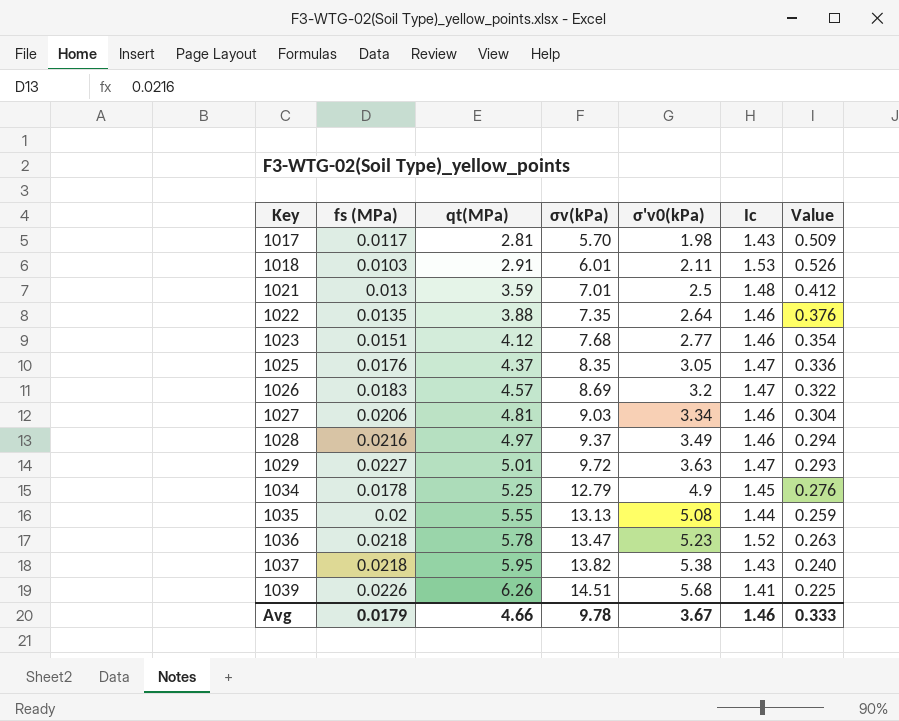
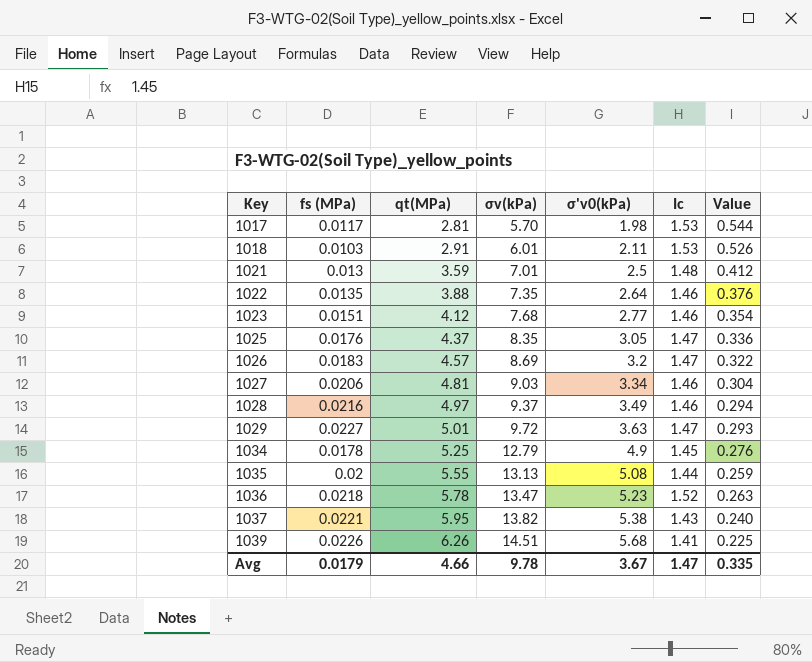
1017 | Ic: 1.43 -> 1.53
1017 | Value: 0.509 -> 0.544
1037 | fs (MPa): 0.0218 -> 0.0221
Avg | Ic: 1.46 -> 1.47
Avg | Value: 0.333 -> 0.335

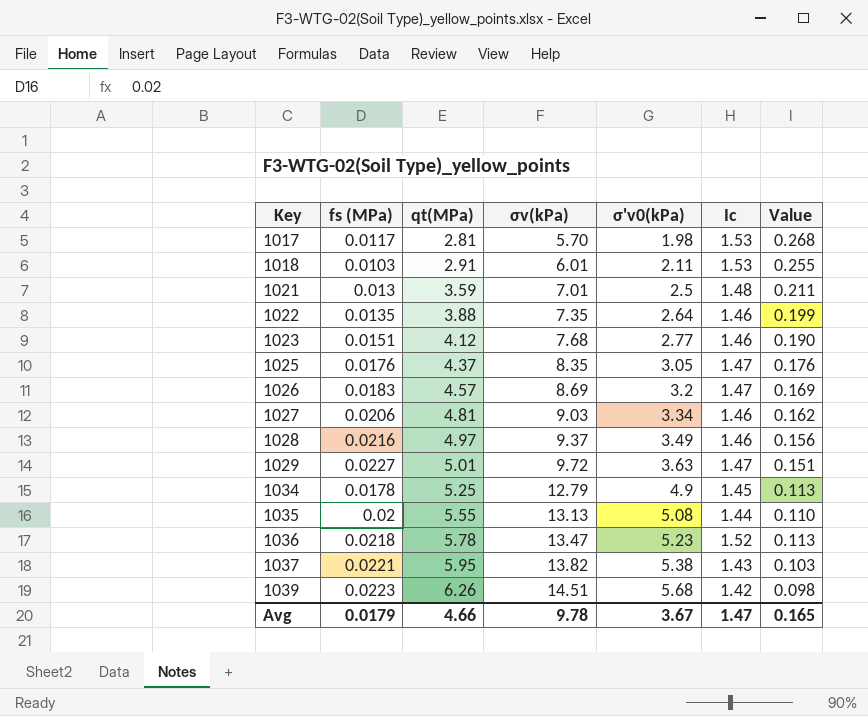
column Value | formula: [Ic] / [qt(MPa)] -> [Ic] / [σv(kPa)]
1039 | fs (MPa): 0.0226 -> 0.0223
1039 | Ic: 1.41 -> 1.42
Avg | Value: 0.335 -> 0.165

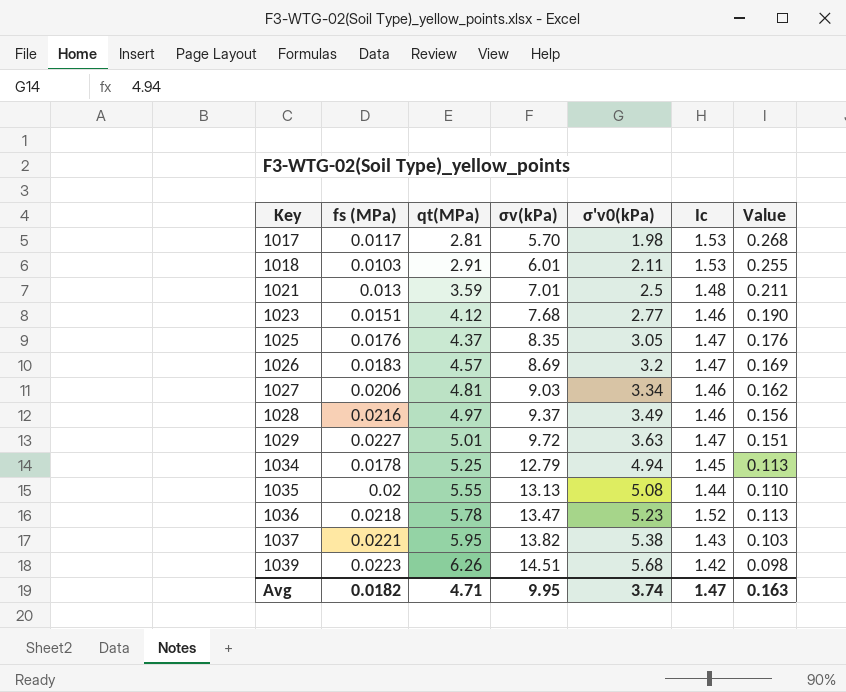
row 1022: 0.0135 | 3.88 | 7.35 | 2.64 | 1.46 | 0.199 -> none
1034 | σ'v0(kPa): 4.9 -> 4.94
Avg | fs (MPa): 0.0179 -> 0.0182
Avg | qt(MPa): 4.66 -> 4.71
Avg | σv(kPa): 9.78 -> 9.95
Avg | σ'v0(kPa): 3.67 -> 3.74
Avg | Value: 0.165 -> 0.163

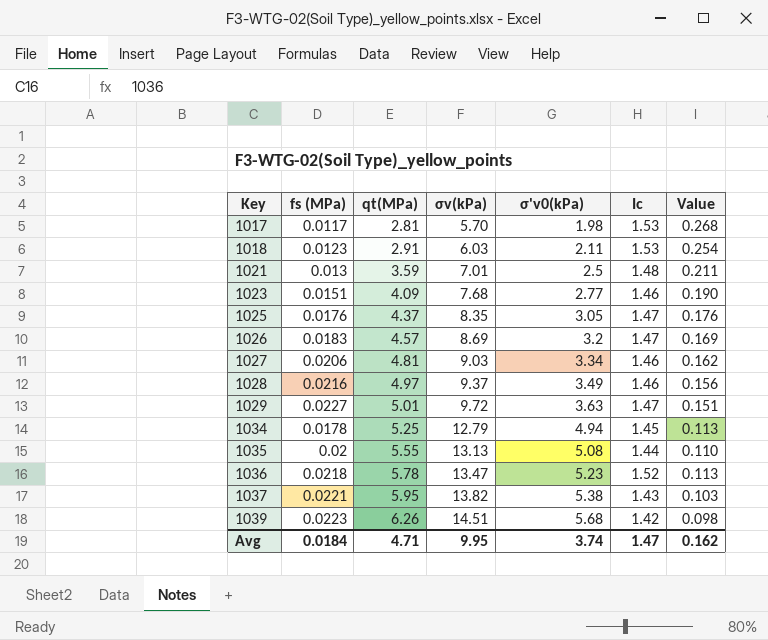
1018 | fs (MPa): 0.0103 -> 0.0123
1018 | σv(kPa): 6.01 -> 6.03
1018 | Value: 0.255 -> 0.254
1023 | qt(MPa): 4.12 -> 4.09
Avg | fs (MPa): 0.0182 -> 0.0184
Avg | Value: 0.163 -> 0.162

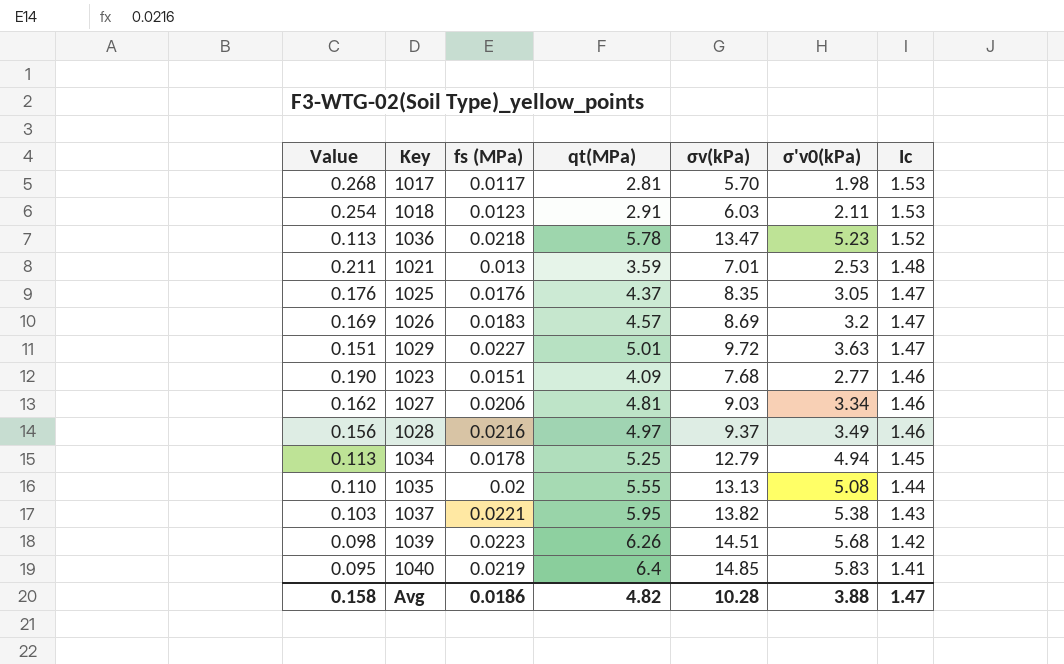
row order: Key ascending -> Ic descending
column Value | position: 7 -> 1
1021 | σ'v0(kPa): 2.5 -> 2.53
row 1040: none -> 0.095 | 0.0219 | 6.4 | 14.85 | 5.83 | 1.41
Avg | Value: 0.162 -> 0.158
Avg | fs (MPa): 0.0184 -> 0.0186
Avg | qt(MPa): 4.71 -> 4.82
Avg | σv(kPa): 9.95 -> 10.28
Avg | σ'v0(kPa): 3.74 -> 3.88

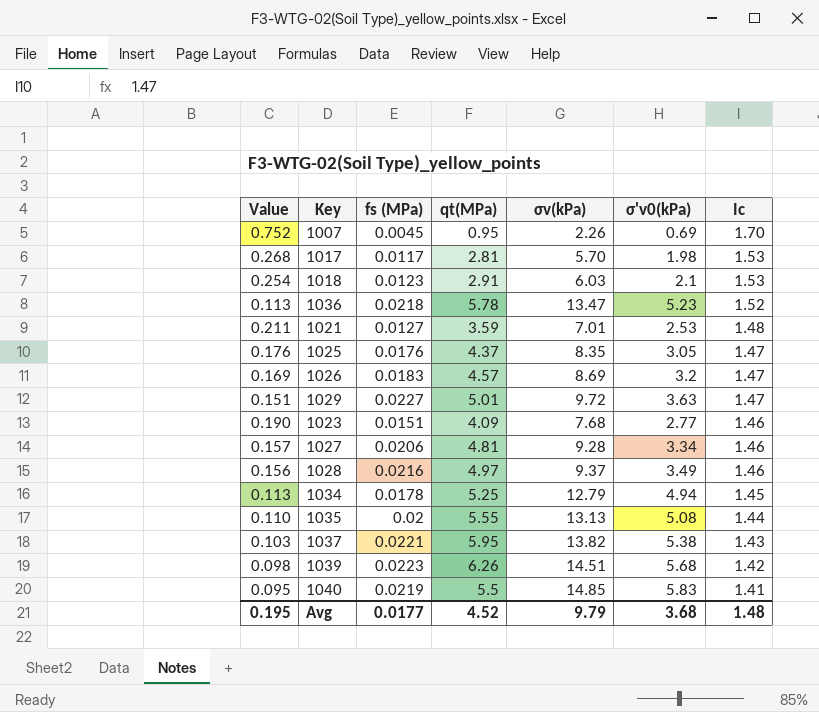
row 1007: none -> 0.752 | 0.0045 | 0.95 | 2.26 | 0.69 | 1.70
1018 | σ'v0(kPa): 2.11 -> 2.1
1021 | fs (MPa): 0.013 -> 0.0127
1027 | Value: 0.162 -> 0.157
1027 | σv(kPa): 9.03 -> 9.28
1040 | qt(MPa): 6.4 -> 5.5
Avg | Value: 0.158 -> 0.195
Avg | fs (MPa): 0.0186 -> 0.0177
Avg | qt(MPa): 4.82 -> 4.52
Avg | σv(kPa): 10.28 -> 9.79
Avg | σ'v0(kPa): 3.88 -> 3.68
Avg | Ic: 1.47 -> 1.48

